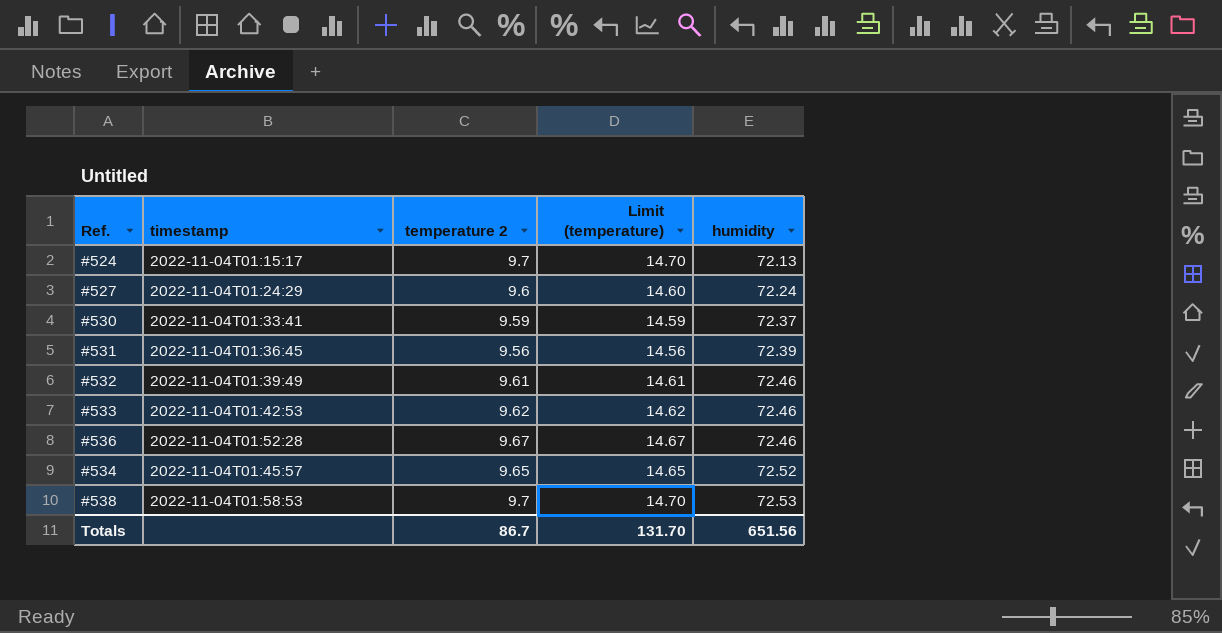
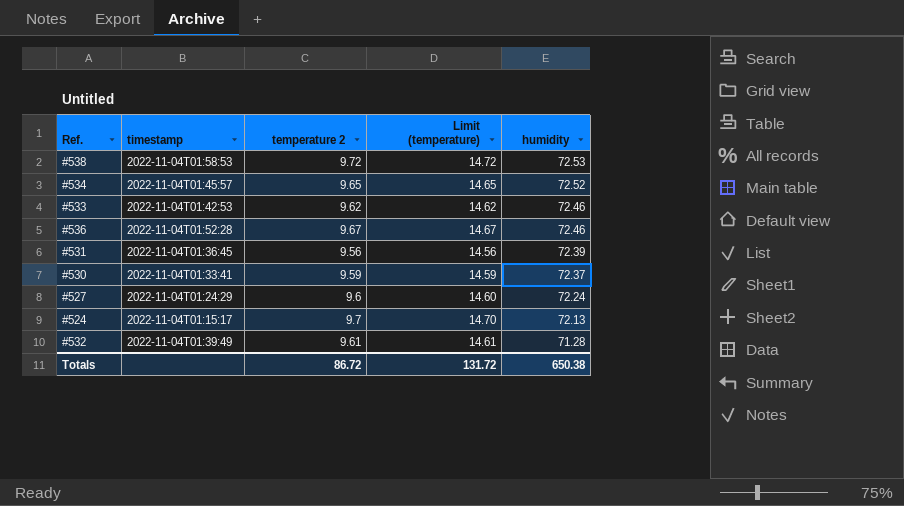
row order: humidity ascending -> humidity descending
#538 | temperature 2: 9.7 -> 9.72
#538 | Limit (temperature): 14.70 -> 14.72
#532 | humidity: 72.46 -> 71.28
Totals | temperature 2: 86.7 -> 86.72
Totals | Limit (temperature): 131.70 -> 131.72
Totals | humidity: 651.56 -> 650.38

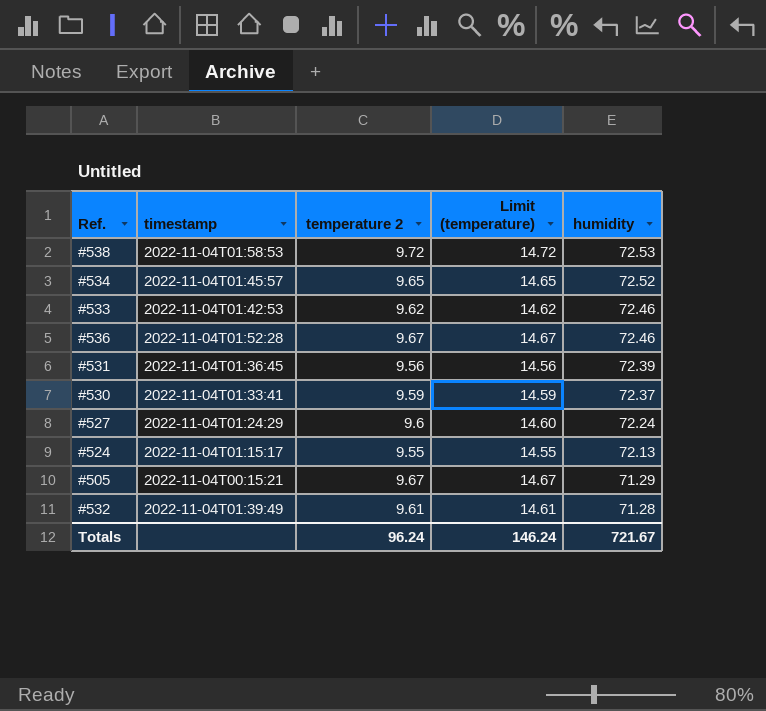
#524 | temperature 2: 9.7 -> 9.55
#524 | Limit (temperature): 14.70 -> 14.55
row #505: none -> 2022-11-04T00:15:21 | 9.67 | 14.67 | 71.29
Totals | temperature 2: 86.72 -> 96.24
Totals | Limit (temperature): 131.72 -> 146.24
Totals | humidity: 650.38 -> 721.67

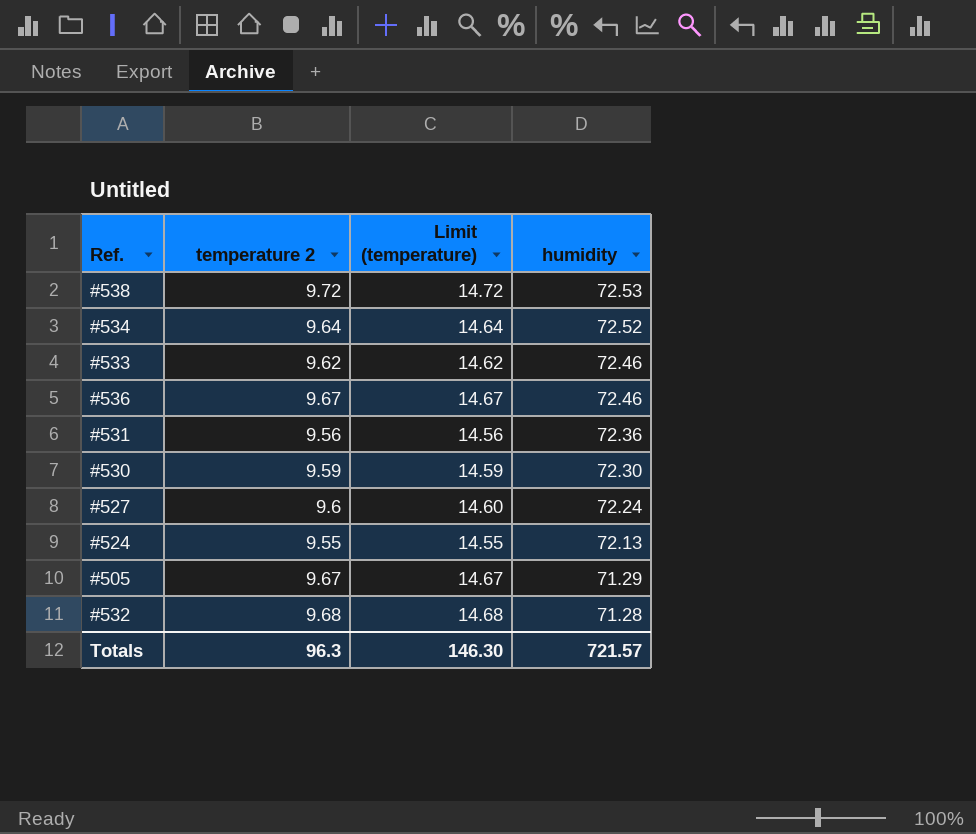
column timestamp | position: 2 -> none
#534 | temperature 2: 9.65 -> 9.64
#534 | Limit (temperature): 14.65 -> 14.64
#531 | humidity: 72.39 -> 72.36
#530 | humidity: 72.37 -> 72.30
#532 | temperature 2: 9.61 -> 9.68
#532 | Limit (temperature): 14.61 -> 14.68
Totals | temperature 2: 96.24 -> 96.3
Totals | Limit (temperature): 146.24 -> 146.30
Totals | humidity: 721.67 -> 721.57

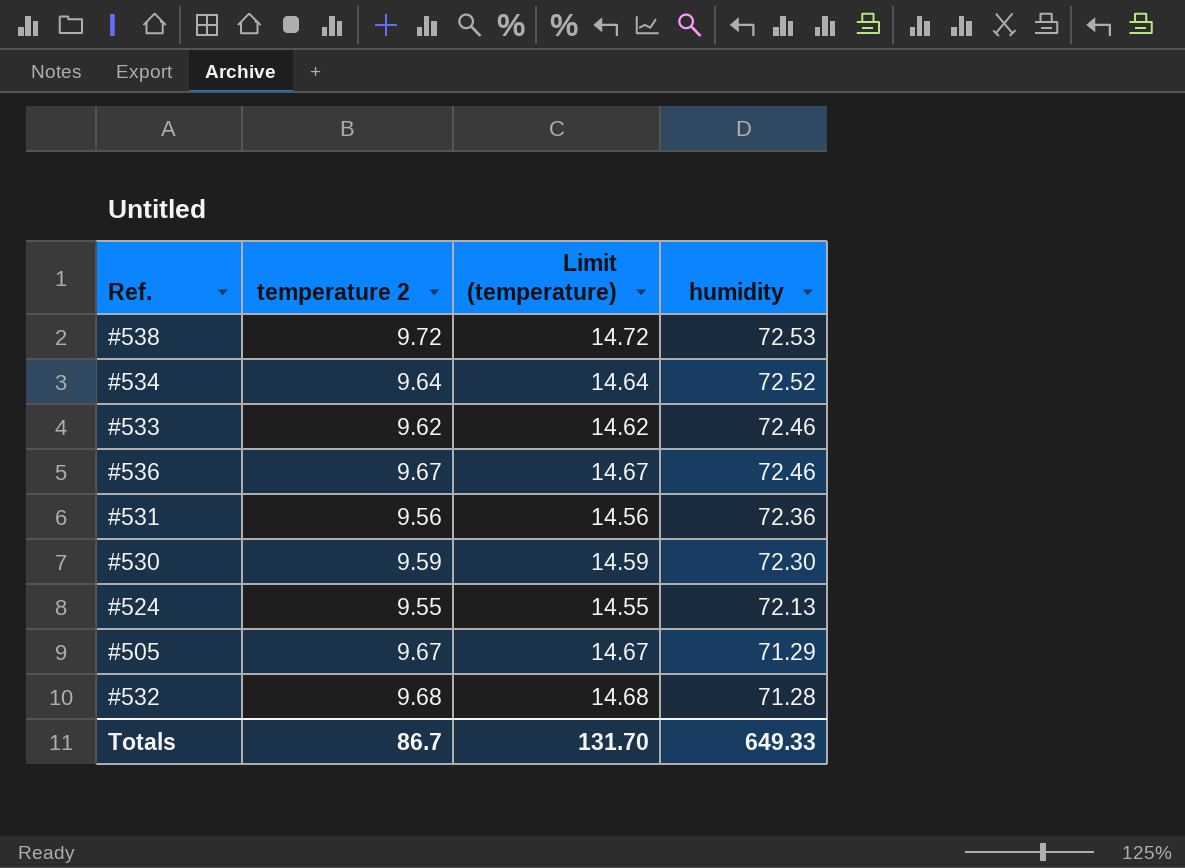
row #527: 9.6 | 14.60 | 72.24 -> none
Totals | temperature 2: 96.3 -> 86.7
Totals | Limit (temperature): 146.30 -> 131.70
Totals | humidity: 721.57 -> 649.33

